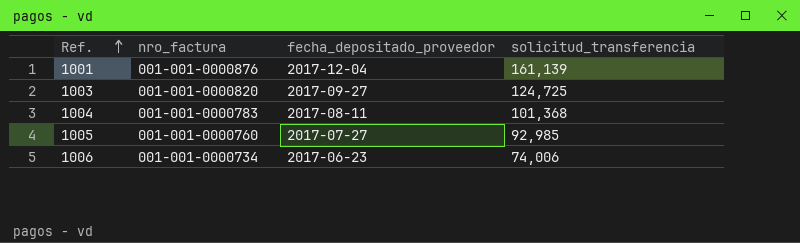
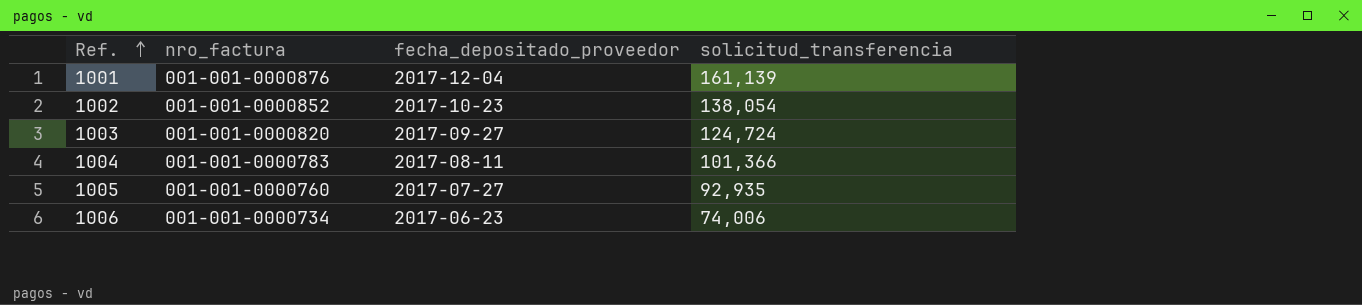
row 1002: none -> 001-001-0000852 | 2017-10-23 | 138,054
1003 | solicitud_transferencia: 124,725 -> 124,724
1004 | solicitud_transferencia: 101,368 -> 101,366
1005 | solicitud_transferencia: 92,985 -> 92,935

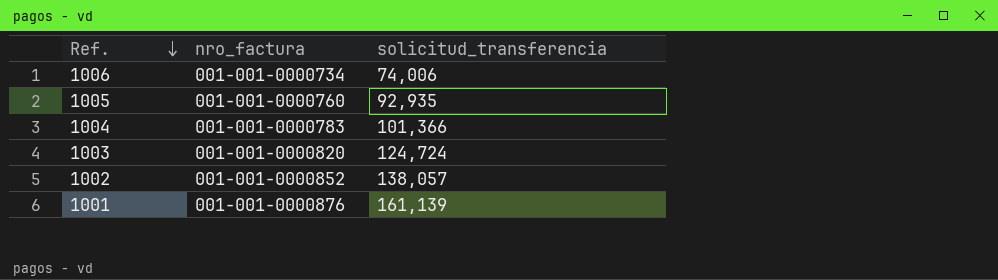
row order: Ref. ascending -> Ref. descending
column fecha_depositado_proveedor | position: 3 -> none
1002 | solicitud_transferencia: 138,054 -> 138,057

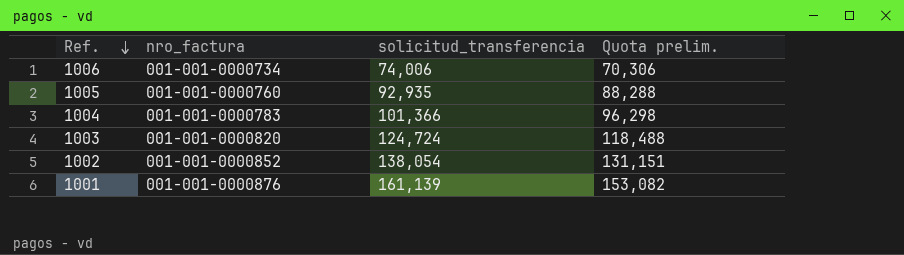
column Quota prelim. | formula: none -> [solicitud_transferencia] * 0.95
1002 | solicitud_transferencia: 138,057 -> 138,054

